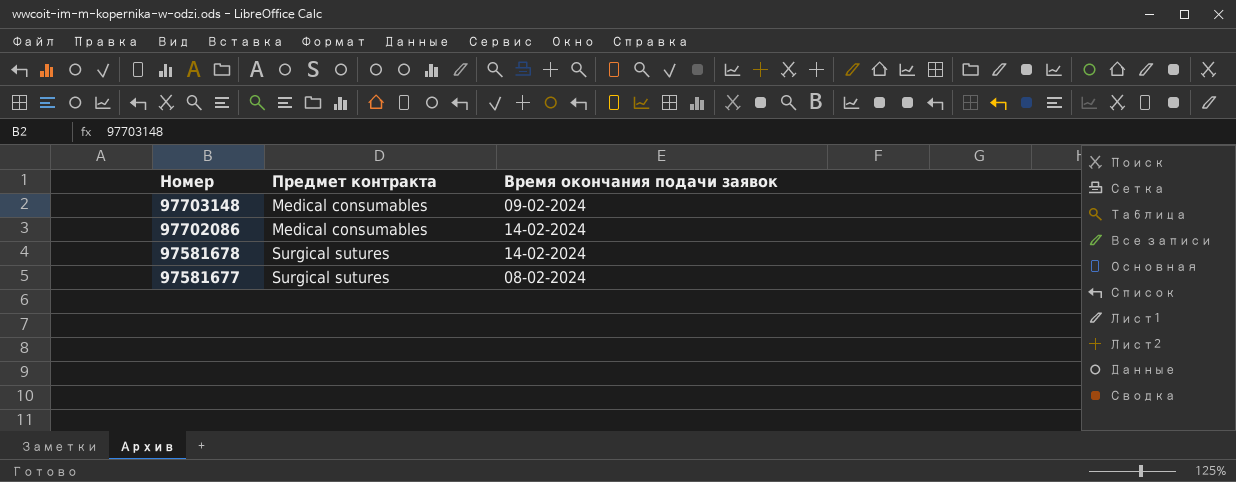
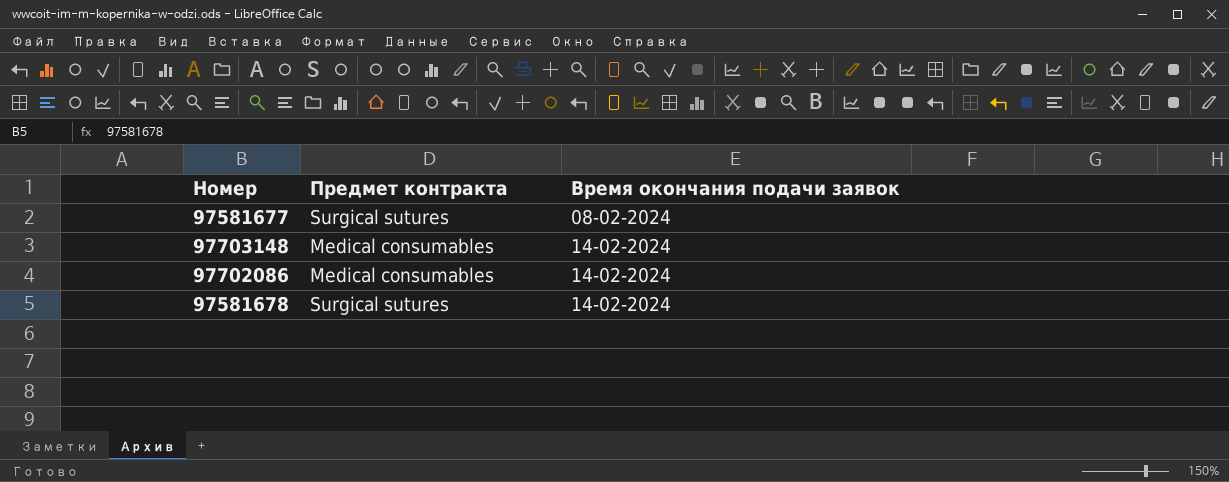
row order: Номер descending -> Время окончания подачи заявок ascending
97703148 | Время окончания подачи заявок: 09-02-2024 -> 14-02-2024

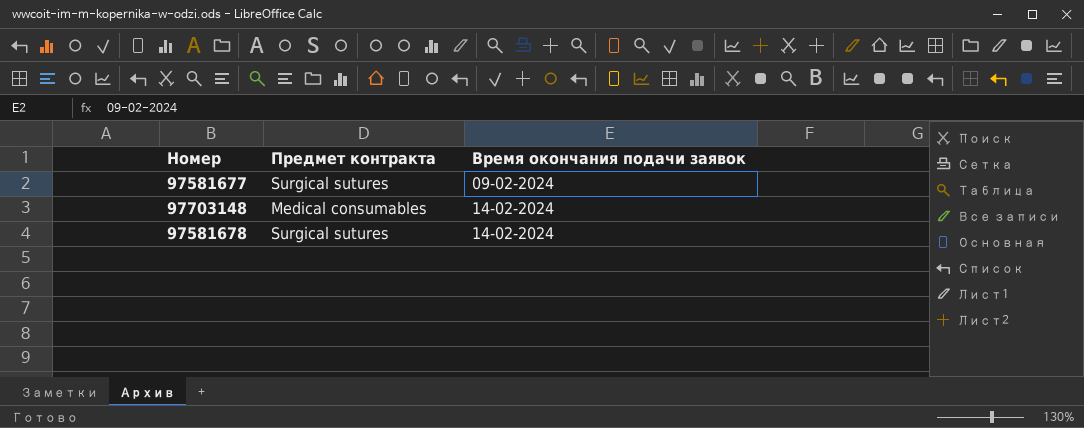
row 97702086: Medical consumables | 14-02-2024 -> none
97581677 | Время окончания подачи заявок: 08-02-2024 -> 09-02-2024

